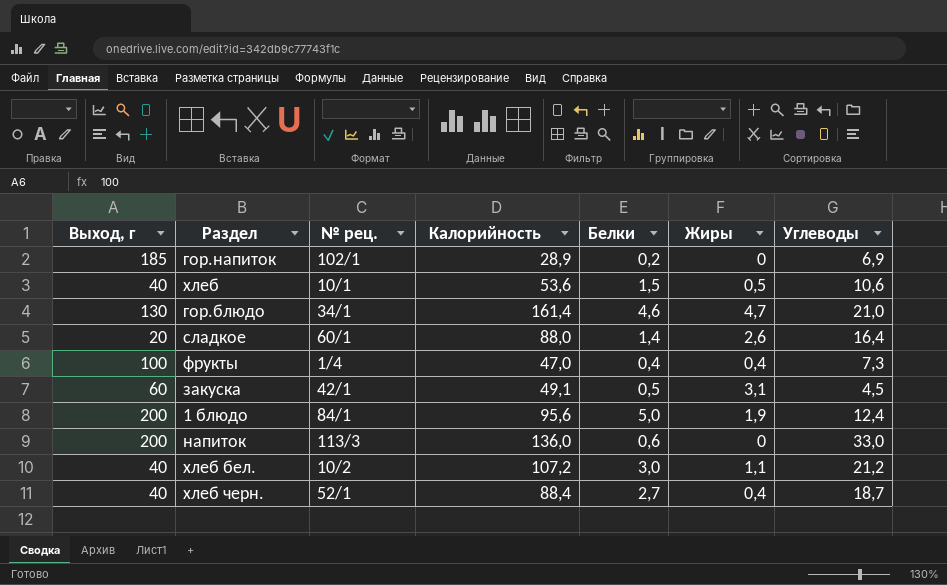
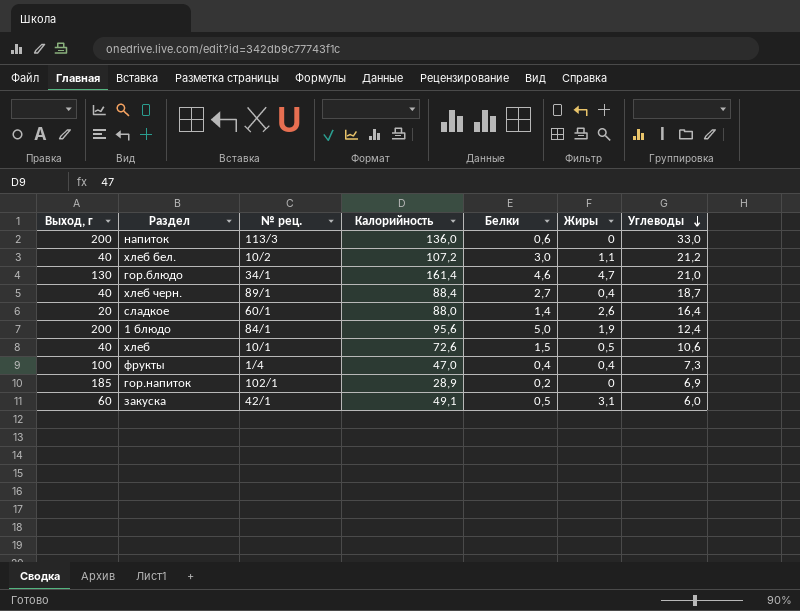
row order: none -> Углеводы descending
хлеб черн. | № рец.: 52/1 -> 89/1
хлеб | Калорийность: 53,6 -> 72,6
закуска | Углеводы: 4,5 -> 6,0

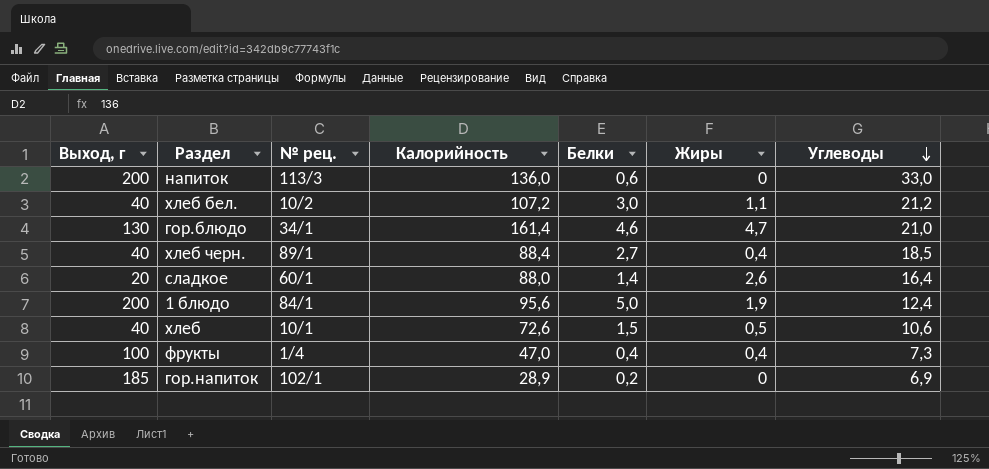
row закуска: 60 | 42/1 | 49,1 | 0,5 | 3,1 | 6,0 -> none
хлеб черн. | Углеводы: 18,7 -> 18,5

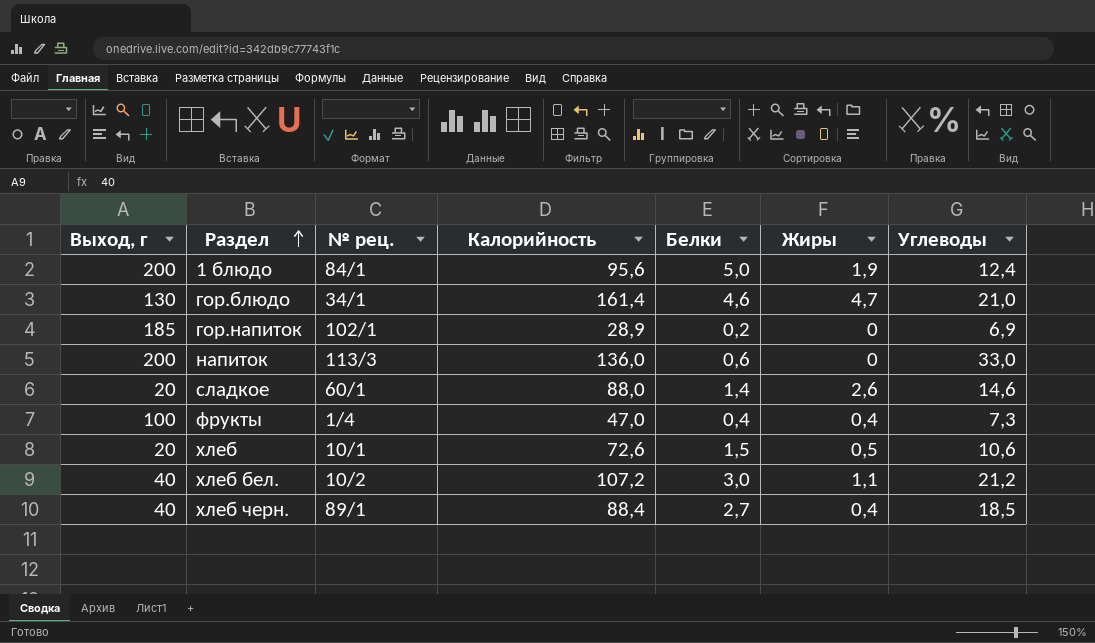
row order: Углеводы descending -> Раздел ascending
сладкое | Углеводы: 16,4 -> 14,6
хлеб | Выход, г: 40 -> 20

